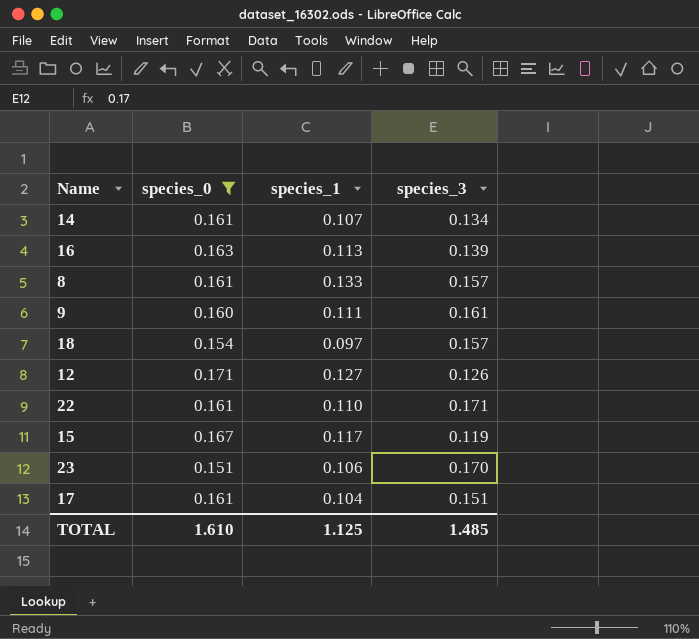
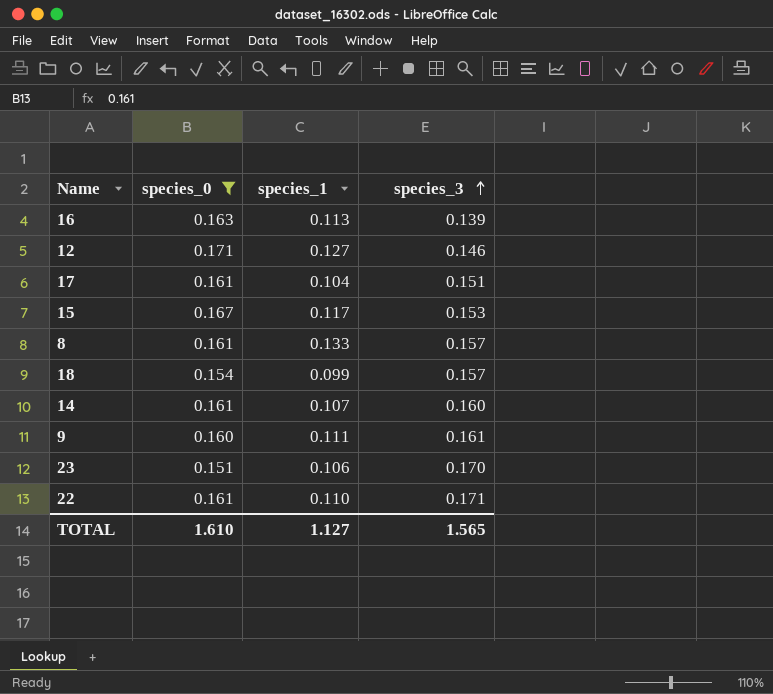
row order: none -> species_3 ascending
12 | species_3: 0.126 -> 0.146
15 | species_3: 0.119 -> 0.153
18 | species_1: 0.097 -> 0.099
14 | species_3: 0.134 -> 0.160
TOTAL | species_1: 1.125 -> 1.127
TOTAL | species_3: 1.485 -> 1.565

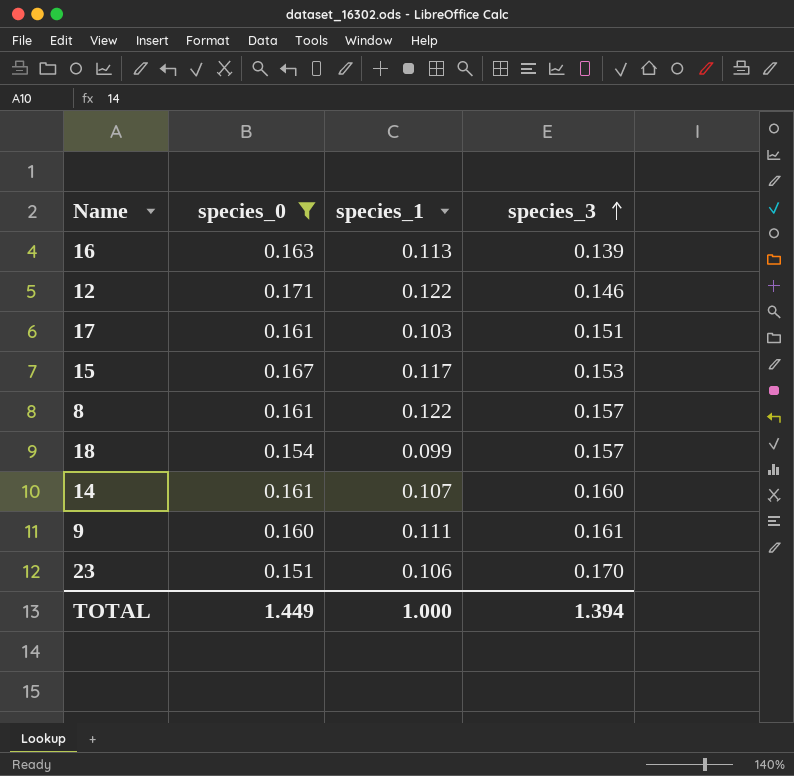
row 22: 0.161 | 0.110 | 0.171 -> none
12 | species_1: 0.127 -> 0.122
17 | species_1: 0.104 -> 0.103
8 | species_1: 0.133 -> 0.122
TOTAL | species_0: 1.610 -> 1.449
TOTAL | species_1: 1.127 -> 1.000
TOTAL | species_3: 1.565 -> 1.394

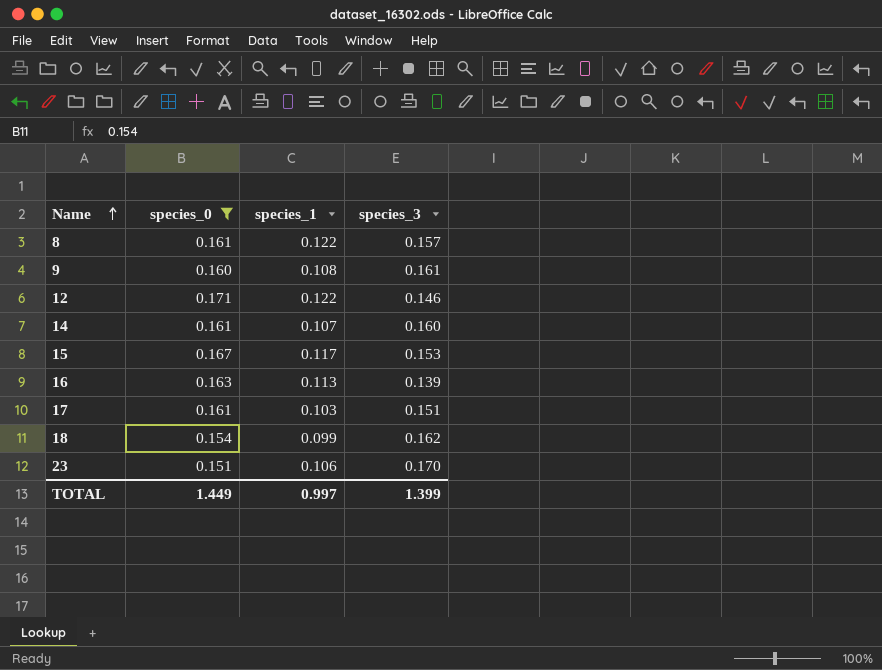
row order: species_3 ascending -> Name ascending
9 | species_1: 0.111 -> 0.108
18 | species_3: 0.157 -> 0.162
TOTAL | species_1: 1.000 -> 0.997
TOTAL | species_3: 1.394 -> 1.399

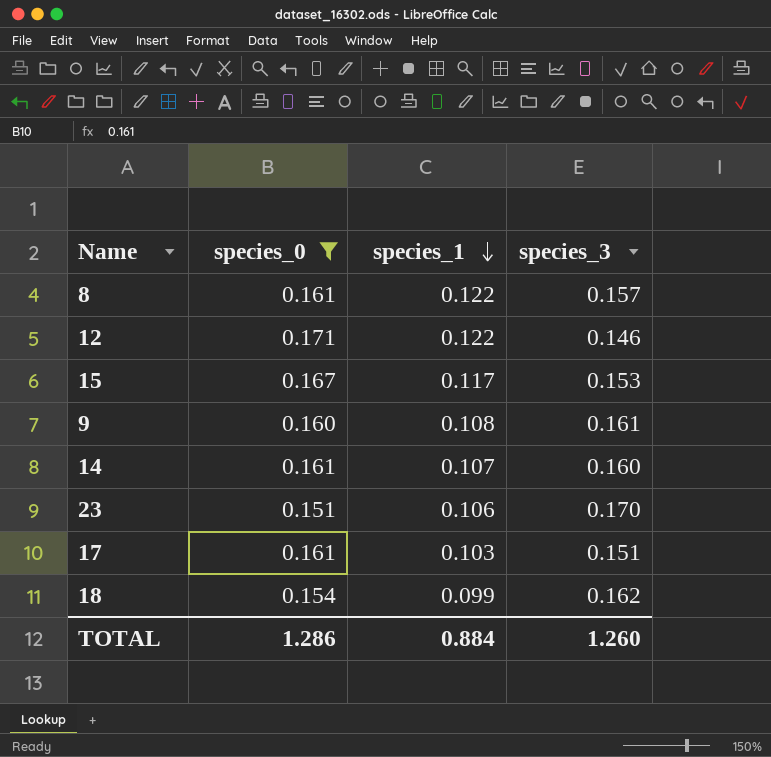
row order: Name ascending -> species_1 descending
row 16: 0.163 | 0.113 | 0.139 -> none
TOTAL | species_0: 1.449 -> 1.286
TOTAL | species_1: 0.997 -> 0.884
TOTAL | species_3: 1.399 -> 1.260

